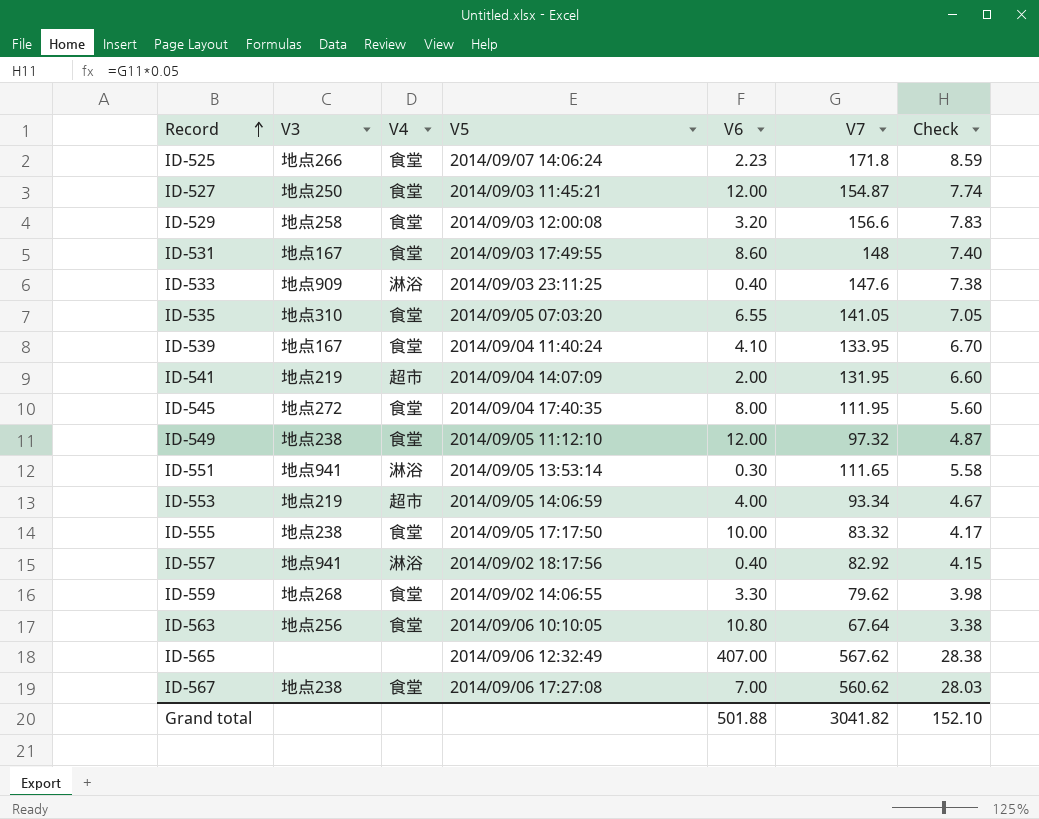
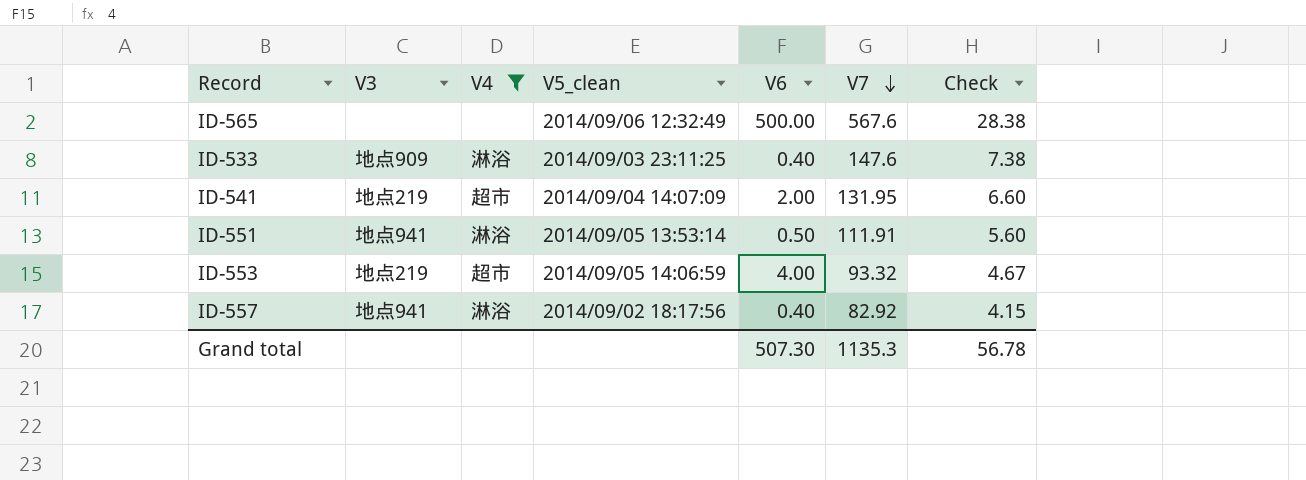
filter: none -> V4 != 食堂
row order: Record ascending -> V7 descending
column name: V5 -> V5_clean
ID-565 | V6: 407.00 -> 500.00
ID-565 | V7: 567.62 -> 567.6
ID-551 | V6: 0.30 -> 0.50
ID-551 | V7: 111.65 -> 111.91
ID-551 | Check: 5.58 -> 5.60
ID-553 | V7: 93.34 -> 93.32
Grand total | V6: 501.88 -> 507.30
Grand total | V7: 3041.82 -> 1135.3
Grand total | Check: 152.10 -> 56.78

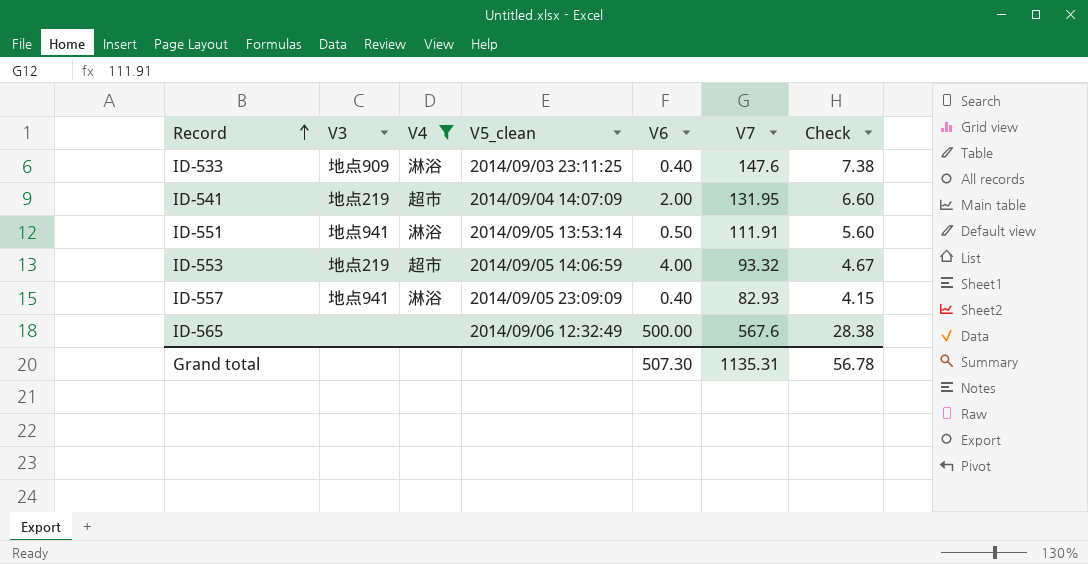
row order: V7 descending -> Record ascending
ID-557 | V5_clean: 2014/09/02 18:17:56 -> 2014/09/05 23:09:09
ID-557 | V7: 82.92 -> 82.93
Grand total | V7: 1135.3 -> 1135.31

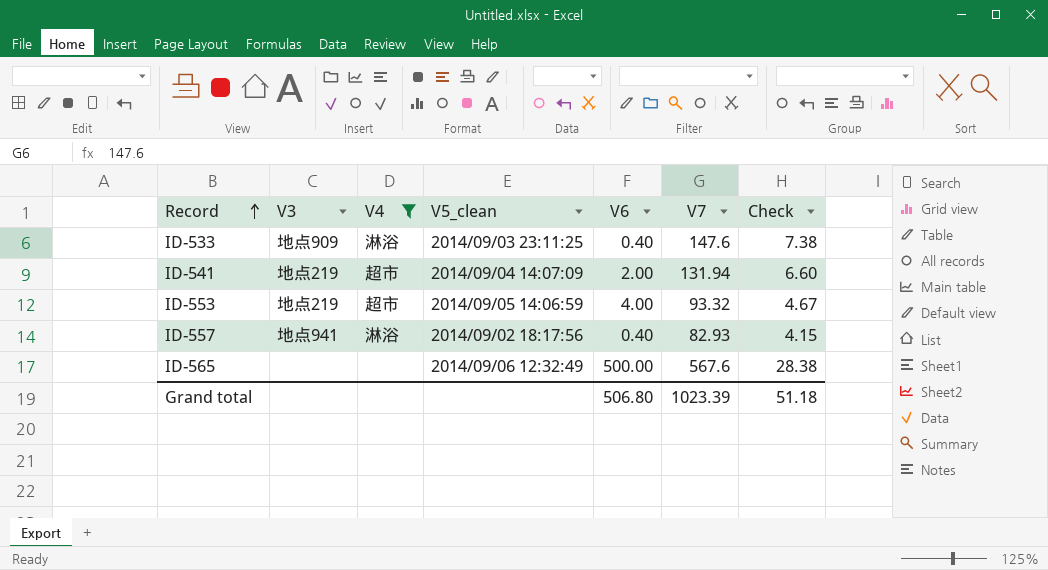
row ID-551: 地点941 | 淋浴 | 2014/09/05 13:53:14 | 0.50 | 111.91 | 5.60 -> none
ID-541 | V7: 131.95 -> 131.94
ID-557 | V5_clean: 2014/09/05 23:09:09 -> 2014/09/02 18:17:56
Grand total | V6: 507.30 -> 506.80
Grand total | V7: 1135.31 -> 1023.39
Grand total | Check: 56.78 -> 51.18

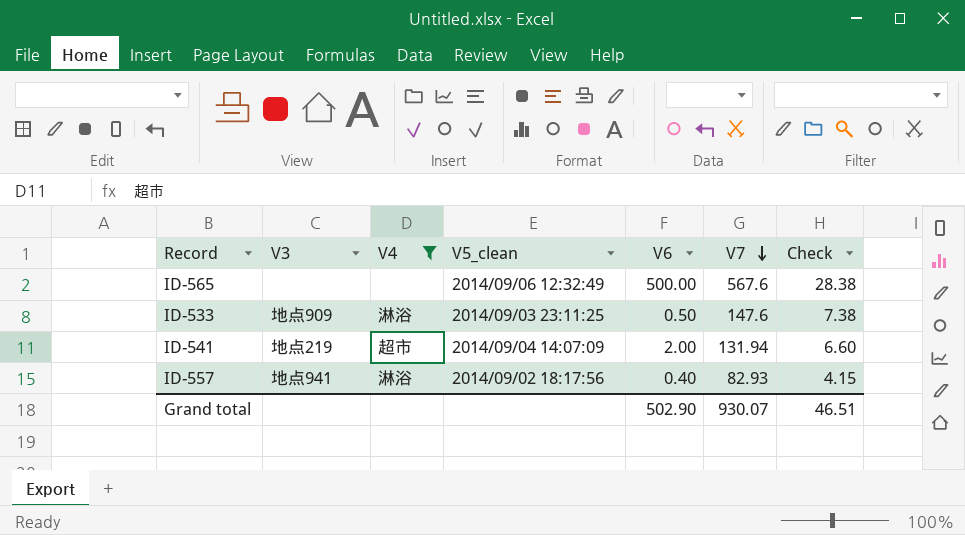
row order: Record ascending -> V7 descending
row ID-553: 地点219 | 超市 | 2014/09/05 14:06:59 | 4.00 | 93.32 | 4.67 -> none
ID-533 | V6: 0.40 -> 0.50
Grand total | V6: 506.80 -> 502.90
Grand total | V7: 1023.39 -> 930.07
Grand total | Check: 51.18 -> 46.51

